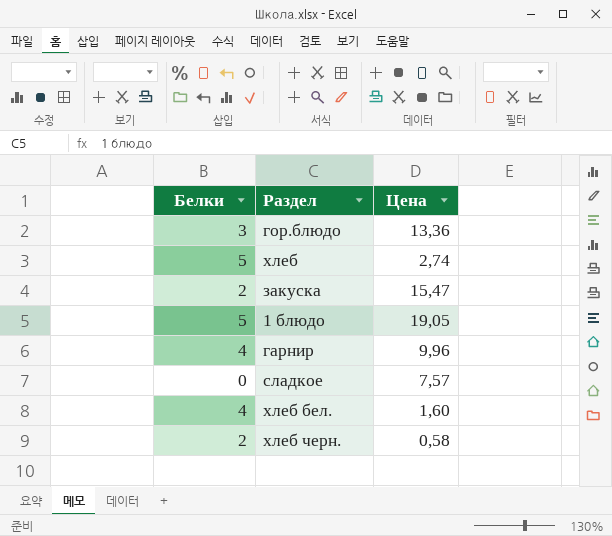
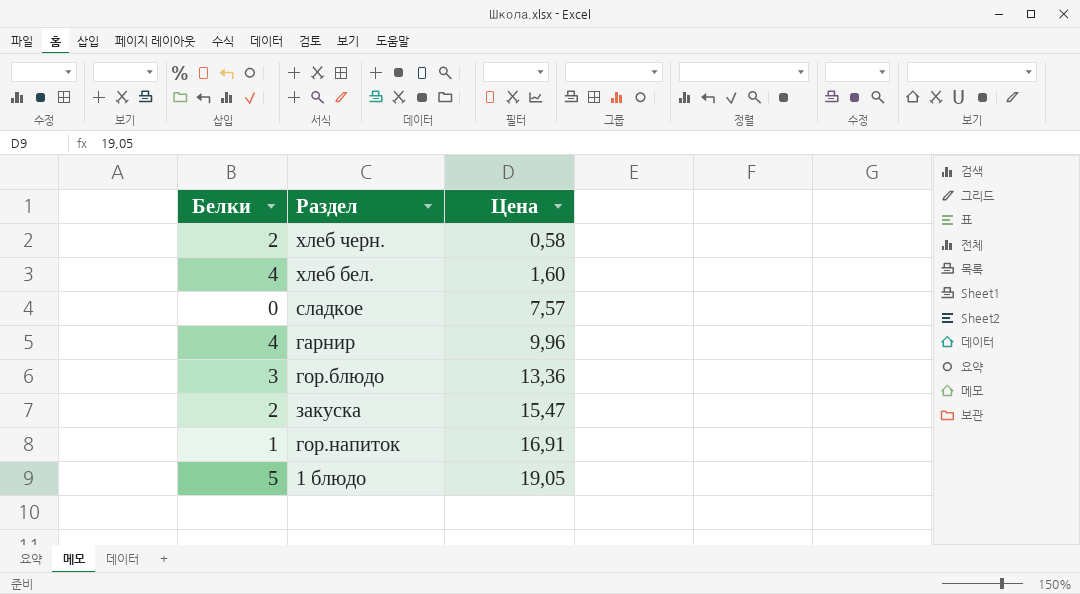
row order: none -> Цена ascending
row хлеб: 5 | 2,74 -> none
row гор.напиток: none -> 1 | 16,91

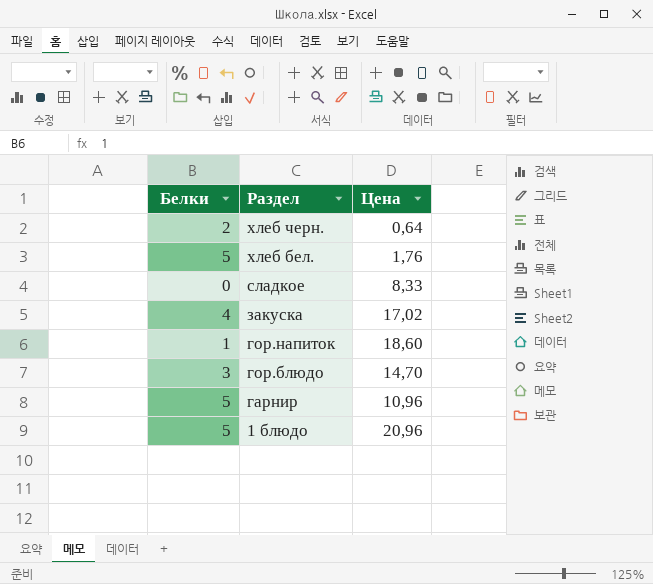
row order: Цена ascending -> Раздел descending
хлеб черн. | Цена: 0,58 -> 0,64
хлеб бел. | Белки: 4 -> 5
хлеб бел. | Цена: 1,60 -> 1,76
сладкое | Цена: 7,57 -> 8,33
закуска | Белки: 2 -> 4
закуска | Цена: 15,47 -> 17,02
гор.напиток | Цена: 16,91 -> 18,60
гор.блюдо | Цена: 13,36 -> 14,70
гарнир | Белки: 4 -> 5
гарнир | Цена: 9,96 -> 10,96
1 блюдо | Цена: 19,05 -> 20,96

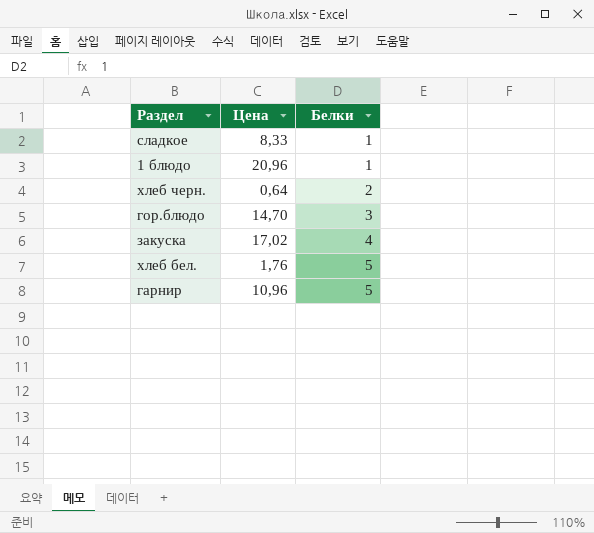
row order: Раздел descending -> Белки ascending
column Белки | position: 1 -> 3
row гор.напиток: 1 | 18,60 -> none
сладкое | Белки: 0 -> 1
1 блюдо | Белки: 5 -> 1

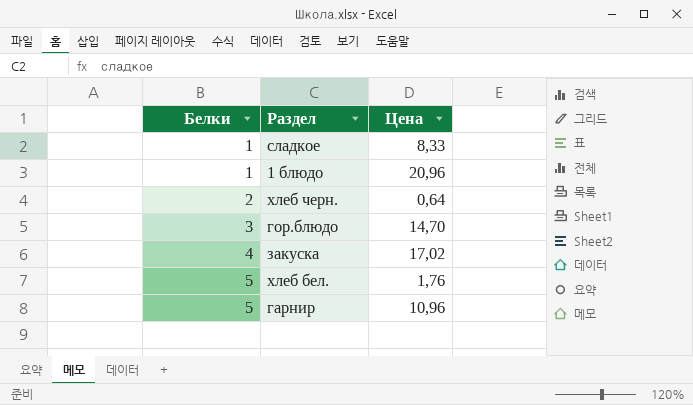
column Белки | position: 3 -> 1

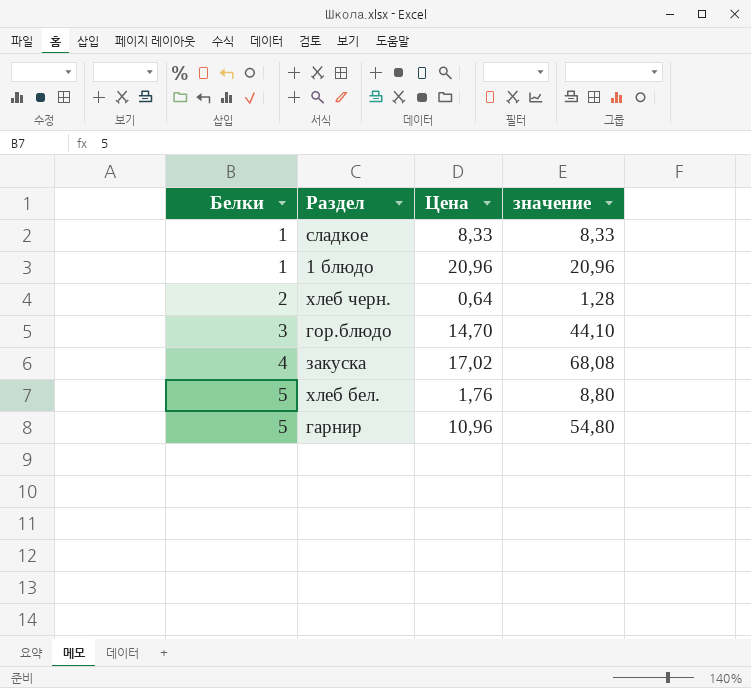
column значение | formula: none -> [Белки] * [Цена]

